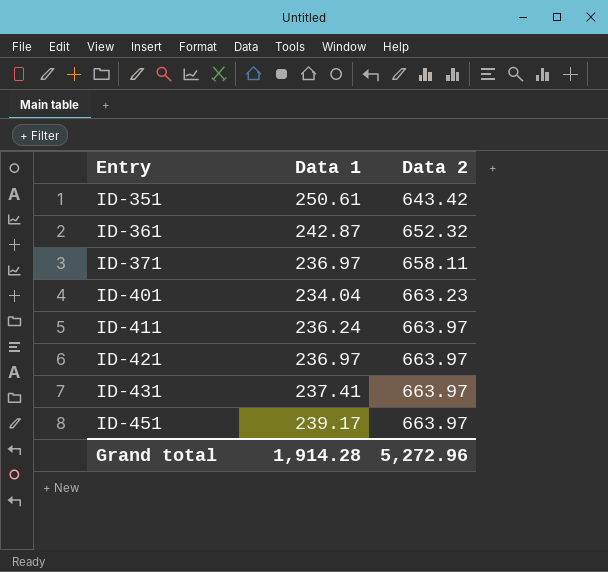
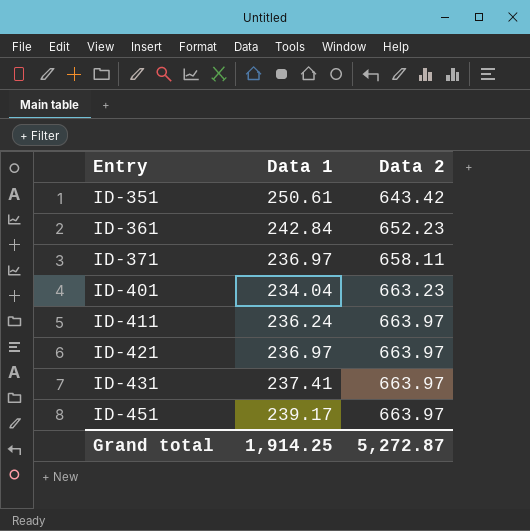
ID-361 | Data 1: 242.87 -> 242.84
ID-361 | Data 2: 652.32 -> 652.23
Grand total | Data 1: 1,914.28 -> 1,914.25
Grand total | Data 2: 5,272.96 -> 5,272.87

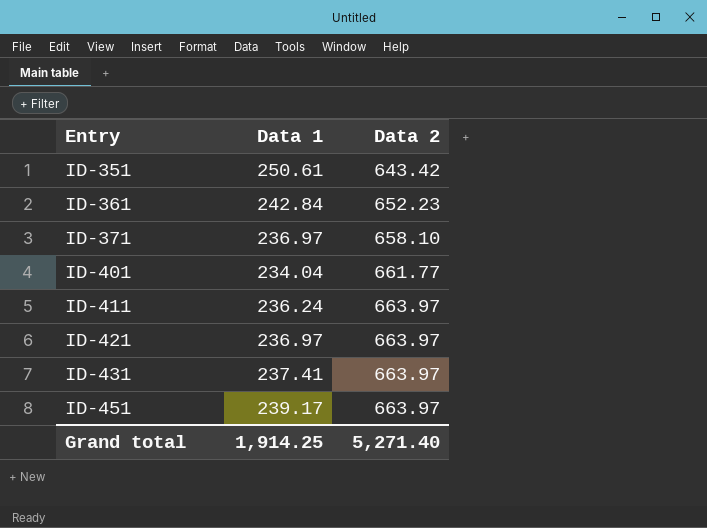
ID-371 | Data 2: 658.11 -> 658.10
ID-401 | Data 2: 663.23 -> 661.77
Grand total | Data 2: 5,272.87 -> 5,271.40

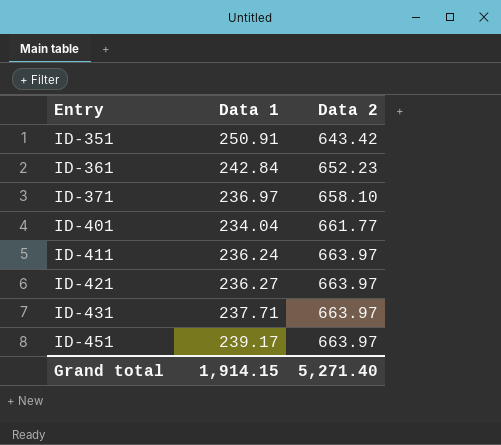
ID-351 | Data 1: 250.61 -> 250.91
ID-421 | Data 1: 236.97 -> 236.27
ID-431 | Data 1: 237.41 -> 237.71
Grand total | Data 1: 1,914.25 -> 1,914.15

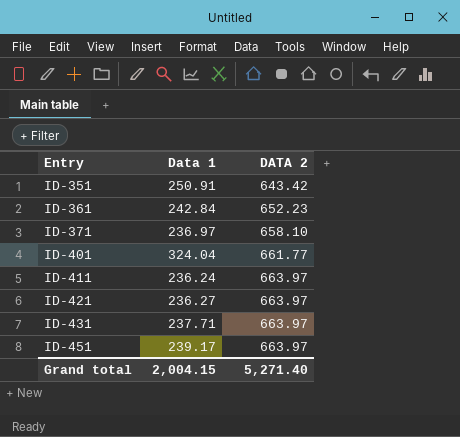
column name: Data 2 -> DATA 2
ID-401 | Data 1: 234.04 -> 324.04
Grand total | Data 1: 1,914.15 -> 2,004.15

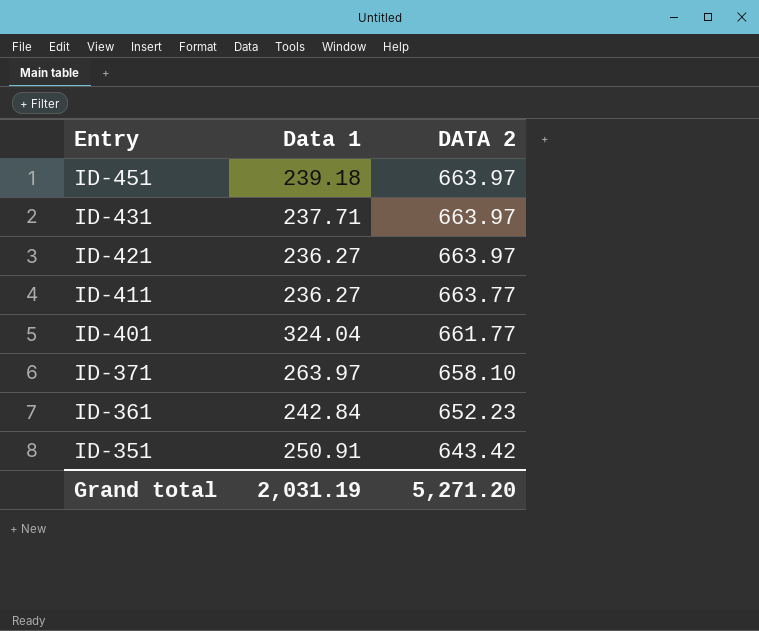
row order: Entry ascending -> Entry descending
ID-451 | Data 1: 239.17 -> 239.18
ID-411 | Data 1: 236.24 -> 236.27
ID-411 | DATA 2: 663.97 -> 663.77
ID-371 | Data 1: 236.97 -> 263.97
Grand total | Data 1: 2,004.15 -> 2,031.19
Grand total | DATA 2: 5,271.40 -> 5,271.20

